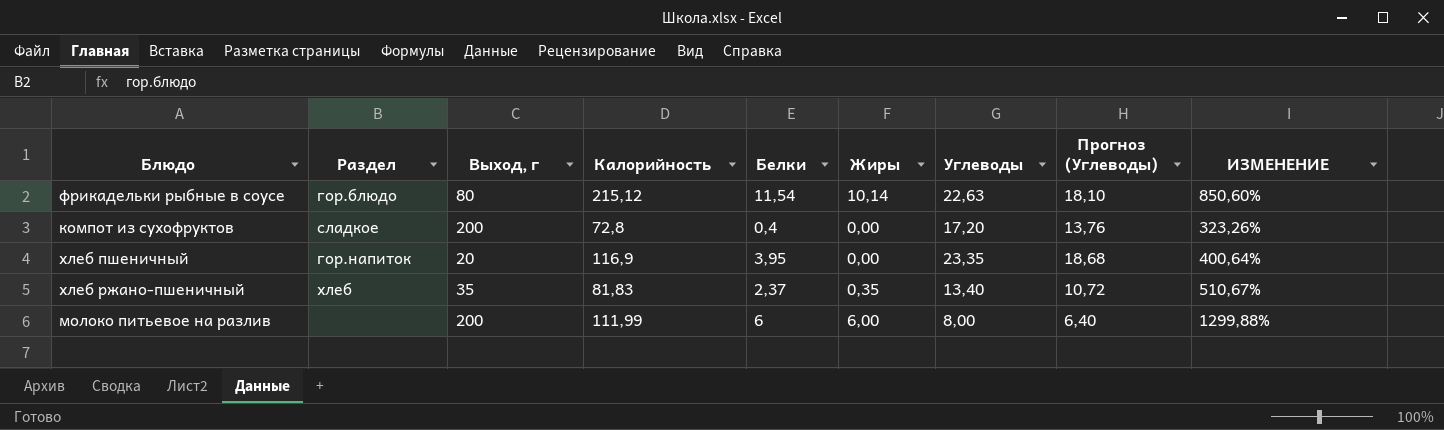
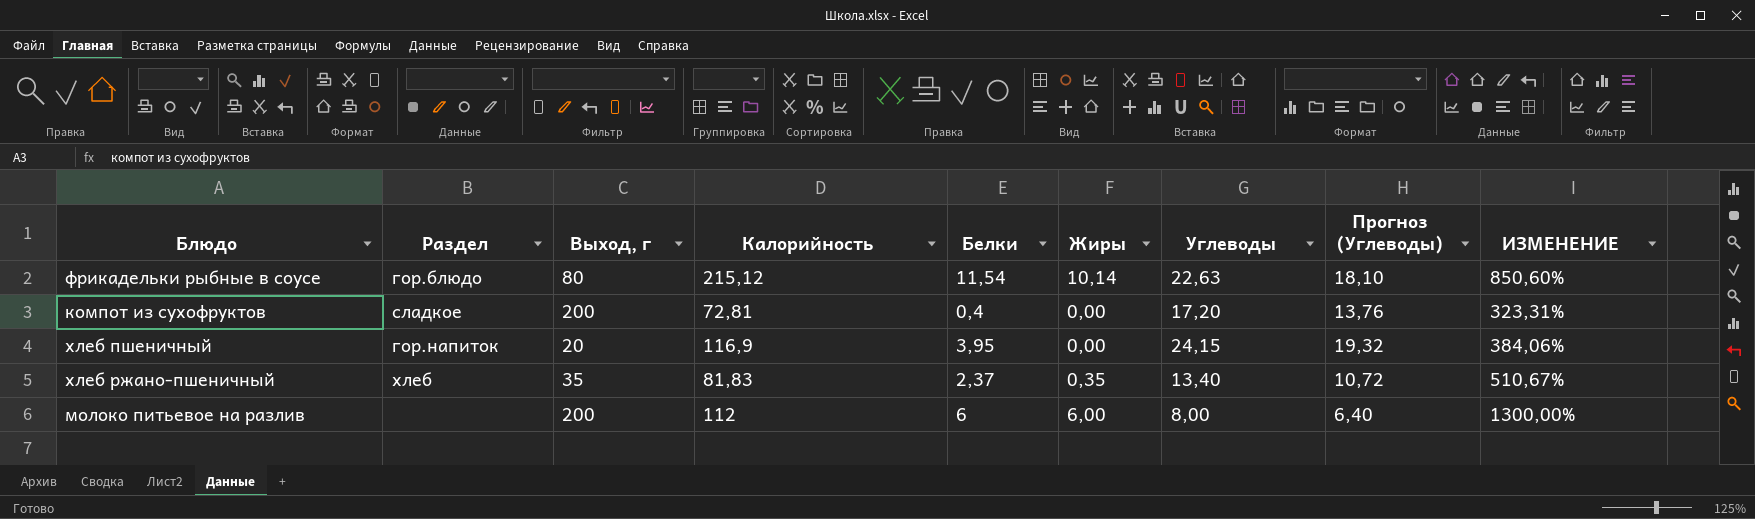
компот из сухофруктов | Калорийность: 72,8 -> 72,81
компот из сухофруктов | ИЗМЕНЕНИЕ: 323,26% -> 323,31%
хлеб пшеничный | Углеводы: 23,35 -> 24,15
хлеб пшеничный | Прогноз (Углеводы): 18,68 -> 19,32
хлеб пшеничный | ИЗМЕНЕНИЕ: 400,64% -> 384,06%
молоко питьевое на разлив | Калорийность: 111,99 -> 112
молоко питьевое на разлив | ИЗМЕНЕНИЕ: 1299,88% -> 1300,00%

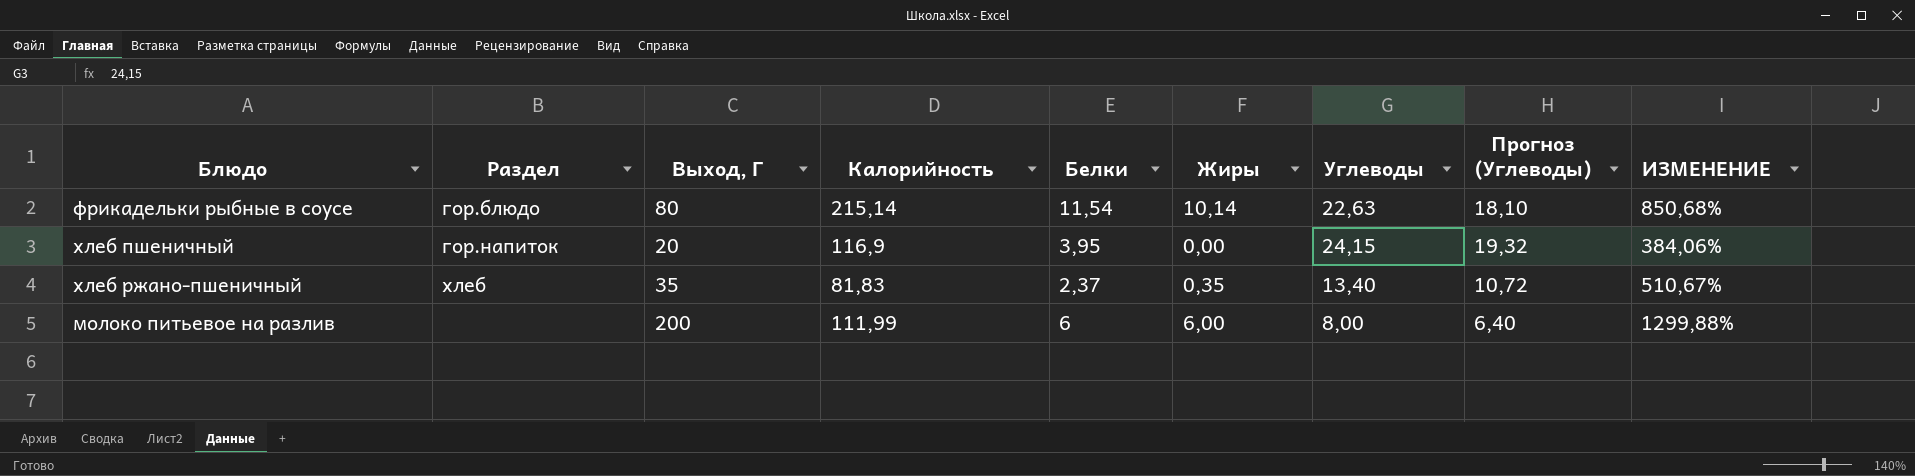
column name: Выход, г -> Выход, Г
row компот из сухофруктов: сладкое | 200 | 72,81 | 0,4 | 0,00 | 17,20 | 13,76 | 323,31% -> none
фрикадельки рыбные в соусе | Калорийность: 215,12 -> 215,14
фрикадельки рыбные в соусе | ИЗМЕНЕНИЕ: 850,60% -> 850,68%
молоко питьевое на разлив | Калорийность: 112 -> 111,99
молоко питьевое на разлив | ИЗМЕНЕНИЕ: 1300,00% -> 1299,88%

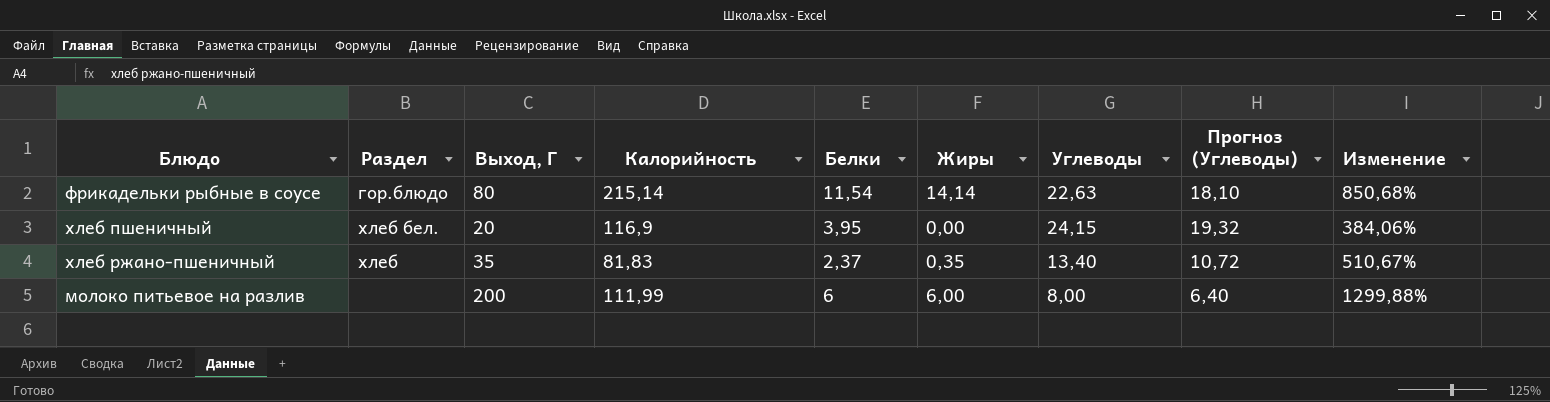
column name: ИЗМЕНЕНИЕ -> Изменение
фрикадельки рыбные в соусе | Жиры: 10,14 -> 14,14
хлеб пшеничный | Раздел: гор.напиток -> хлеб бел.

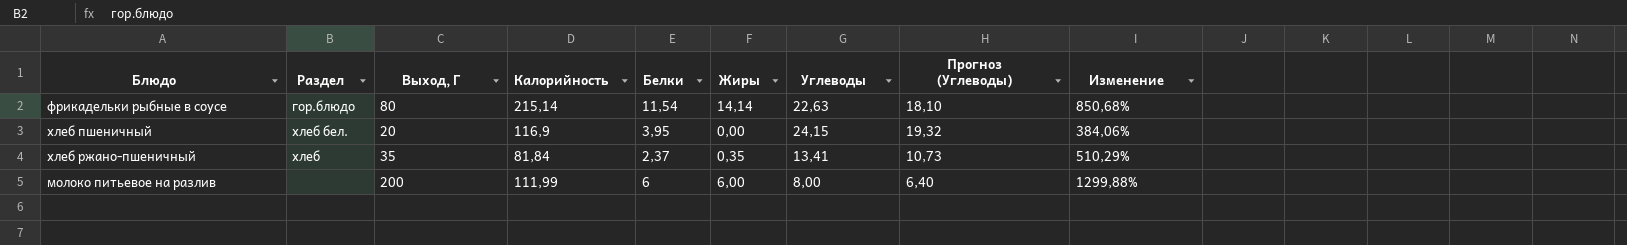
хлеб ржано-пшеничный | Калорийность: 81,83 -> 81,84
хлеб ржано-пшеничный | Углеводы: 13,40 -> 13,41
хлеб ржано-пшеничный | Прогноз (Углеводы): 10,72 -> 10,73
хлеб ржано-пшеничный | Изменение: 510,67% -> 510,29%

